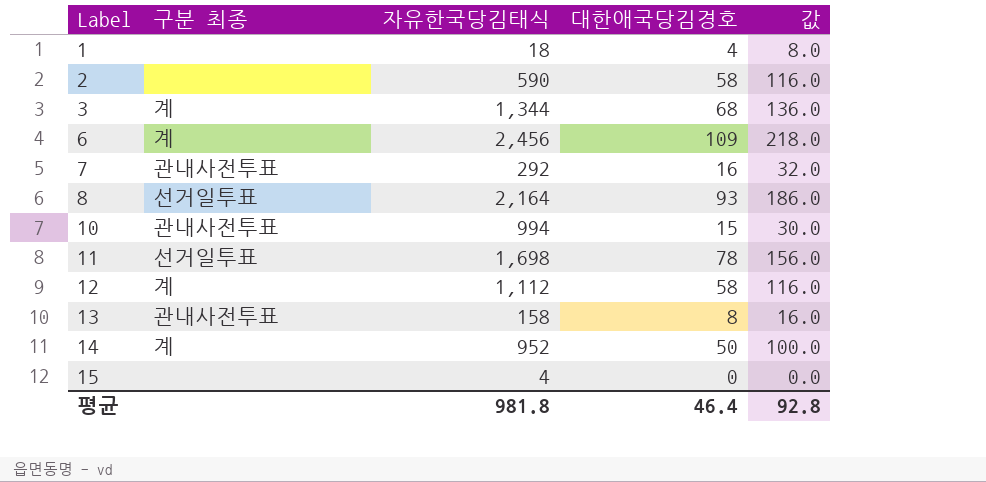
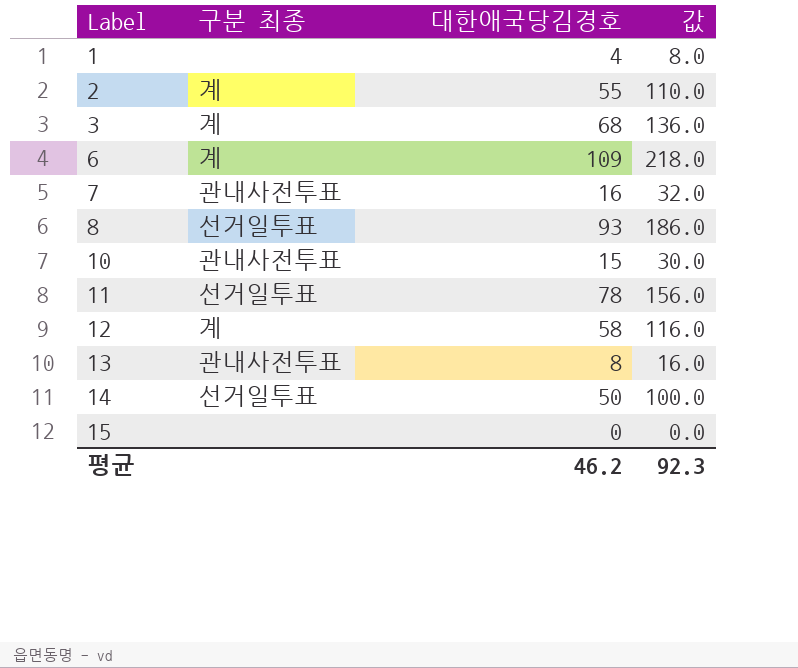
column 자유한국당김태식 | position: 3 -> none
2 | 구분 최종: none -> 계
2 | 대한애국당김경호: 58 -> 55
2 | 값: 116.0 -> 110.0
14 | 구분 최종: 계 -> 선거일투표
평균 | 대한애국당김경호: 46.4 -> 46.2
평균 | 값: 92.8 -> 92.3

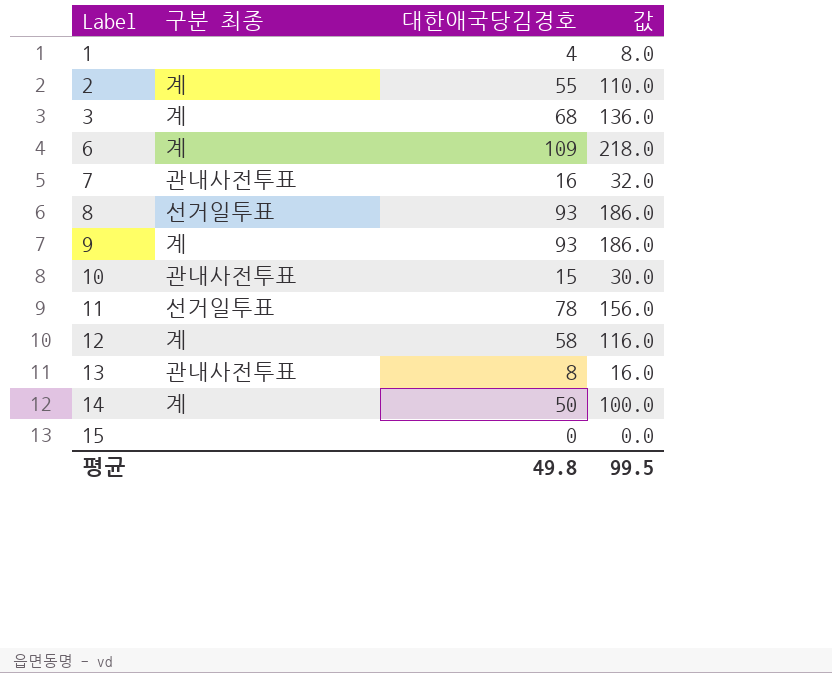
row 9: none -> 계 | 93 | 186.0
14 | 구분 최종: 선거일투표 -> 계
평균 | 대한애국당김경호: 46.2 -> 49.8
평균 | 값: 92.3 -> 99.5

